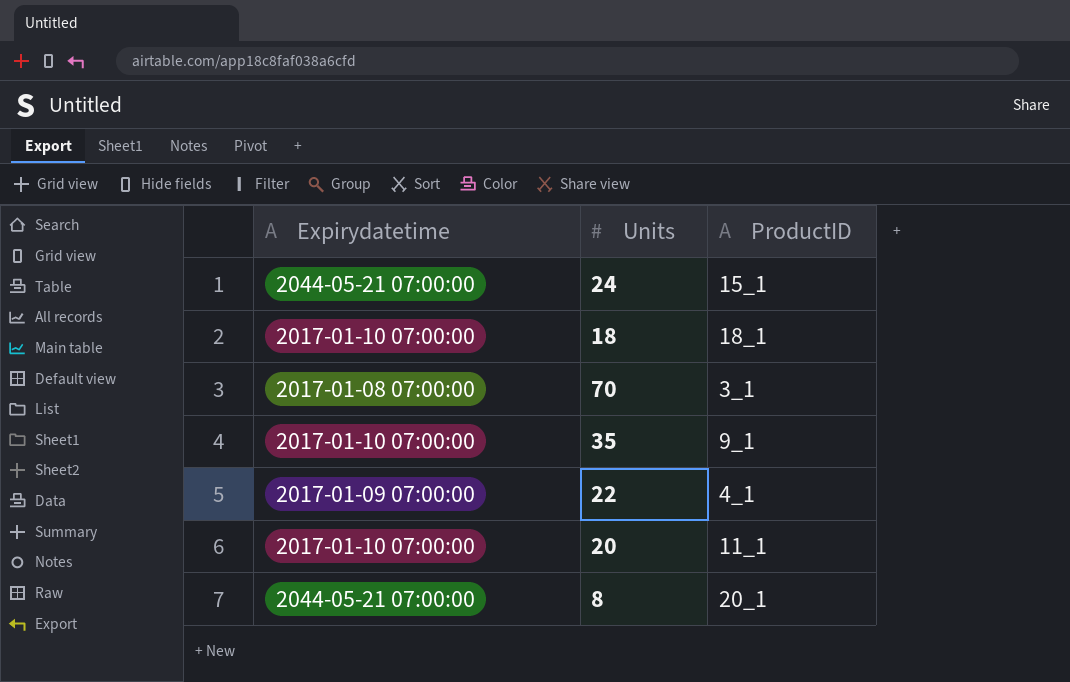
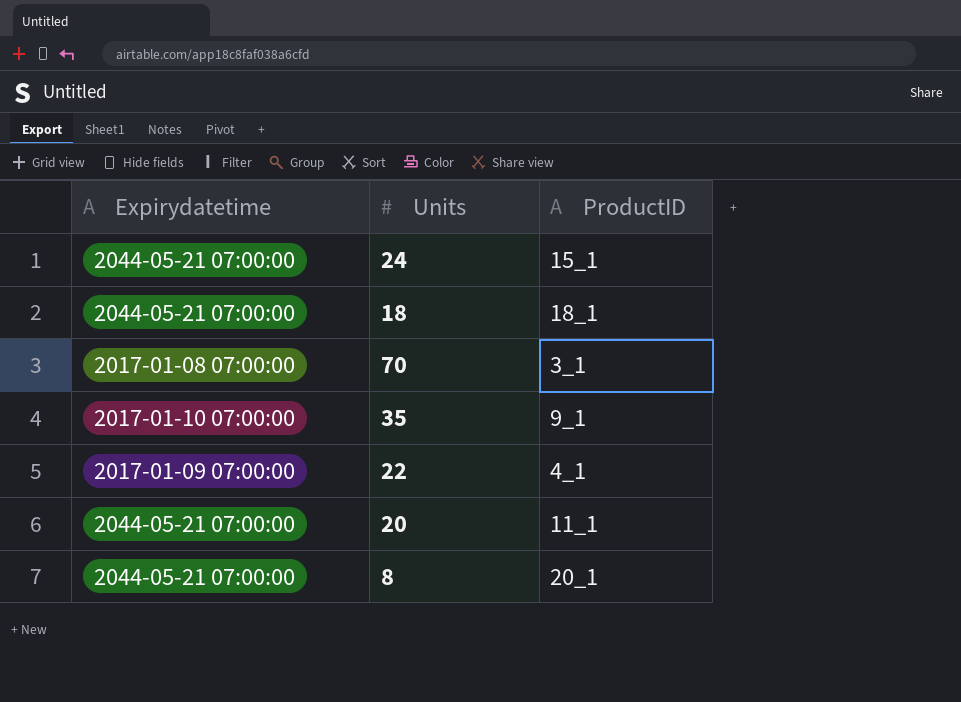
18 | Expirydatetime: 2017-01-10 07:00:00 -> 2044-05-21 07:00:00
20 | Expirydatetime: 2017-01-10 07:00:00 -> 2044-05-21 07:00:00

